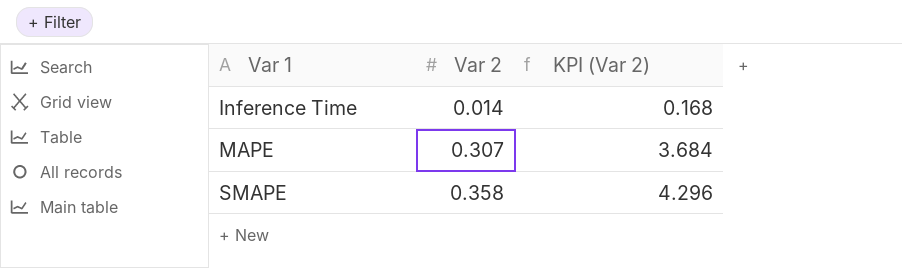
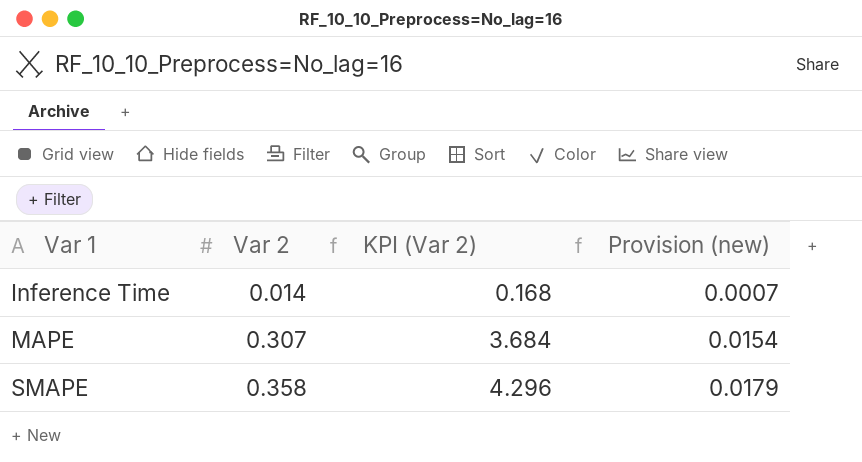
column Provision (new) | formula: none -> [Var 2] * 0.05

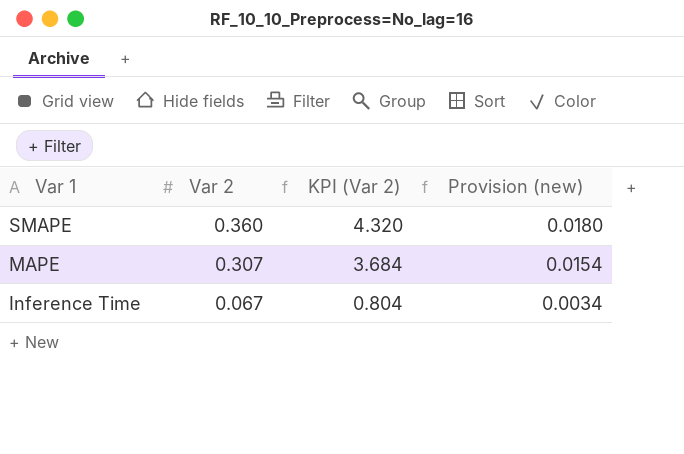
row order: Var 1 ascending -> Var 1 descending
SMAPE | Var 2: 0.358 -> 0.360
SMAPE | KPI (Var 2): 4.296 -> 4.320
SMAPE | Provision (new): 0.0179 -> 0.0180
Inference Time | Var 2: 0.014 -> 0.067
Inference Time | KPI (Var 2): 0.168 -> 0.804
Inference Time | Provision (new): 0.0007 -> 0.0034

